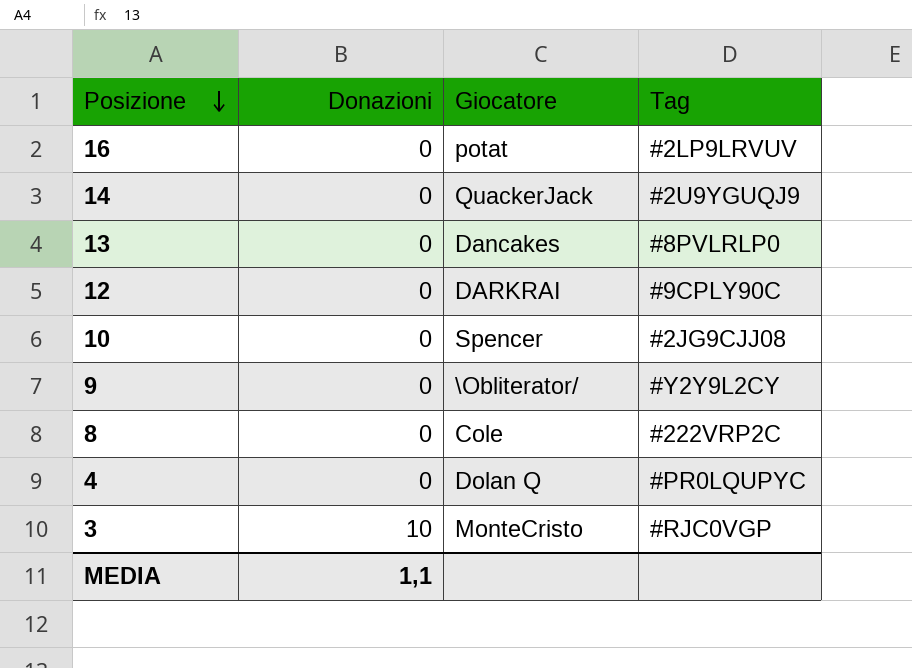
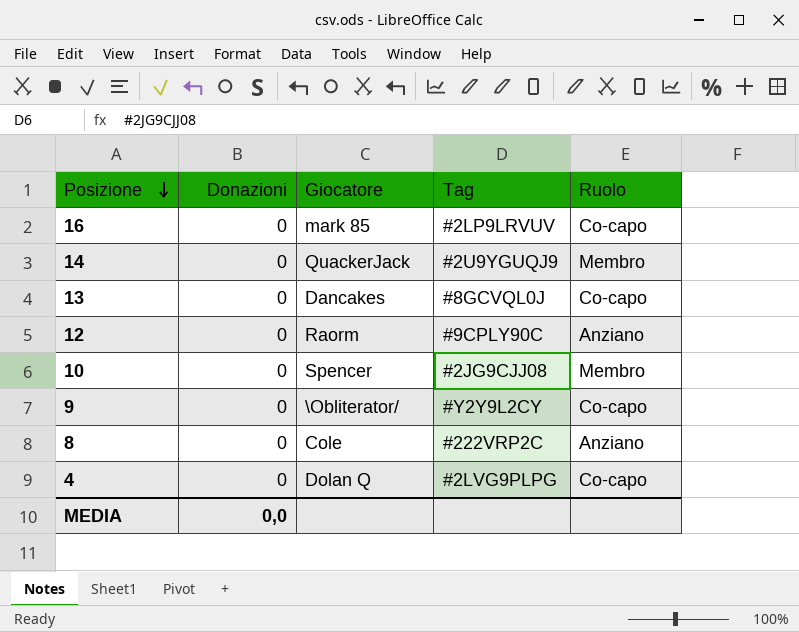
column Ruolo | position: none -> 5
row 3: 10 | MonteCristo | #RJC0VGP -> none
16 | Giocatore: potat -> mark 85
13 | Tag: #8PVLRLP0 -> #8GCVQL0J
12 | Giocatore: DARKRAI -> Raorm
4 | Tag: #PR0LQUPYC -> #2LVG9PLPG
MEDIA | Donazioni: 1,1 -> 0,0

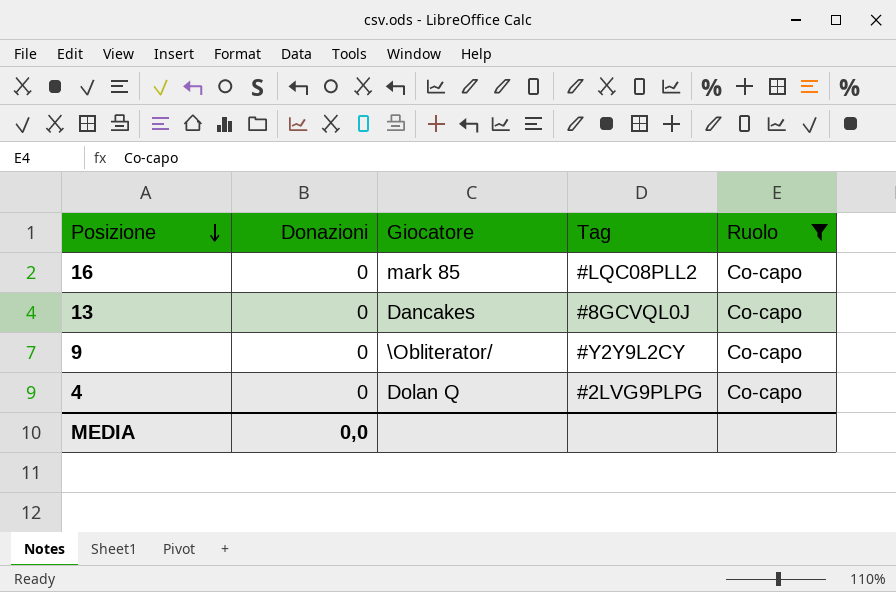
filter: none -> Ruolo = Co-capo
16 | Tag: #2LP9LRVUV -> #LQC08PLL2

